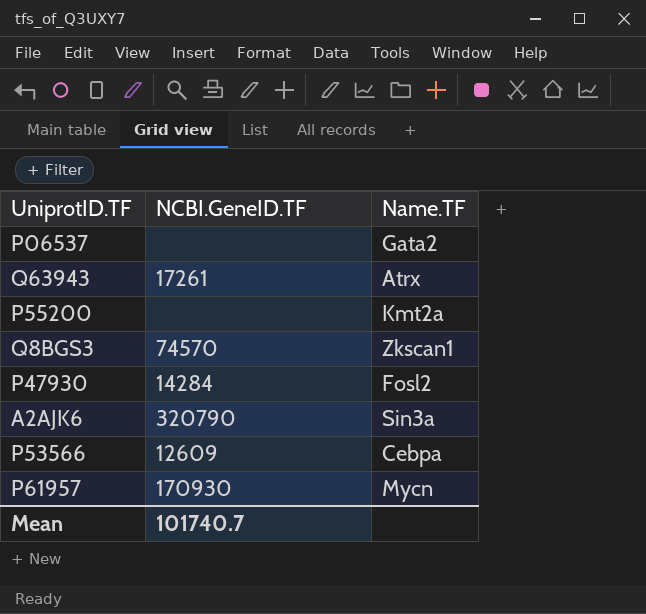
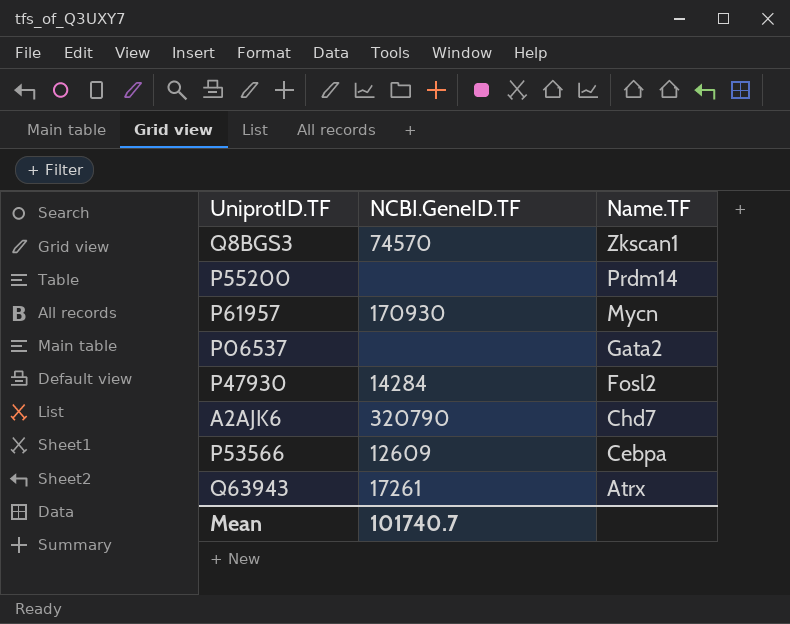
row order: none -> Name.TF descending
P55200 | Name.TF: Kmt2a -> Prdm14
A2AJK6 | Name.TF: Sin3a -> Chd7

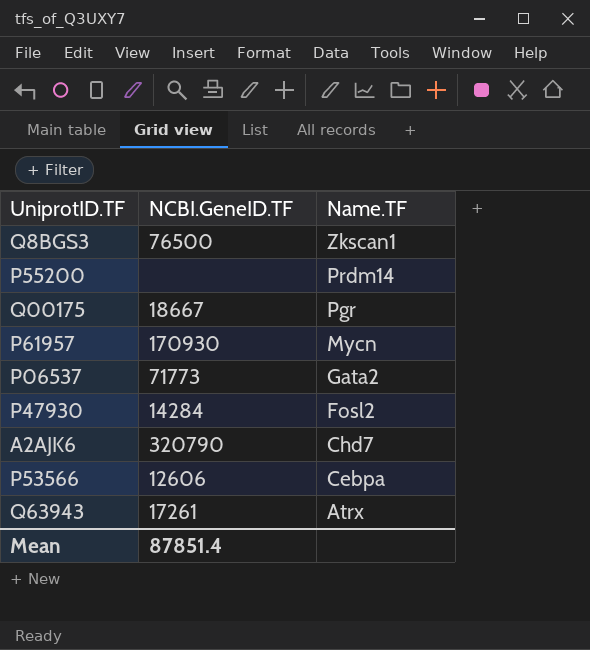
Q8BGS3 | NCBI.GeneID.TF: 74570 -> 76500
row Q00175: none -> 18667 | Pgr
P06537 | NCBI.GeneID.TF: none -> 71773
P53566 | NCBI.GeneID.TF: 12609 -> 12606
Mean | NCBI.GeneID.TF: 101740.7 -> 87851.4

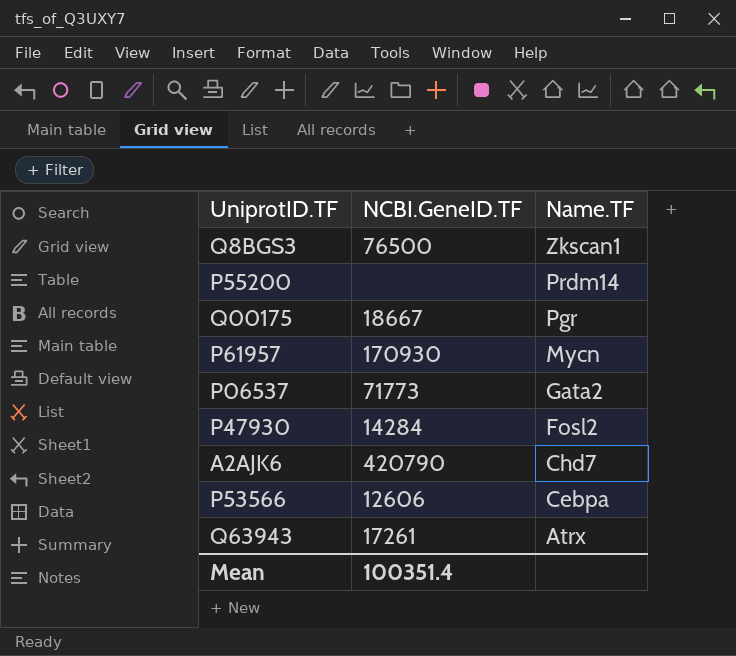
A2AJK6 | NCBI.GeneID.TF: 320790 -> 420790
Mean | NCBI.GeneID.TF: 87851.4 -> 100351.4

